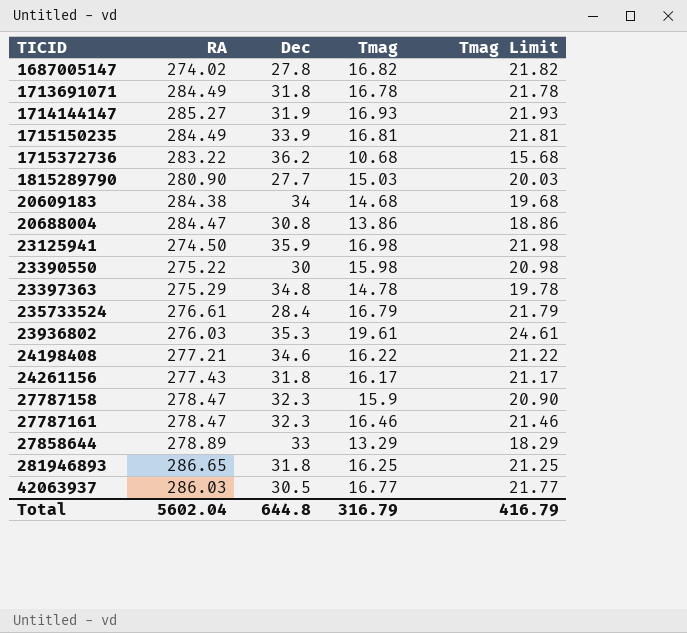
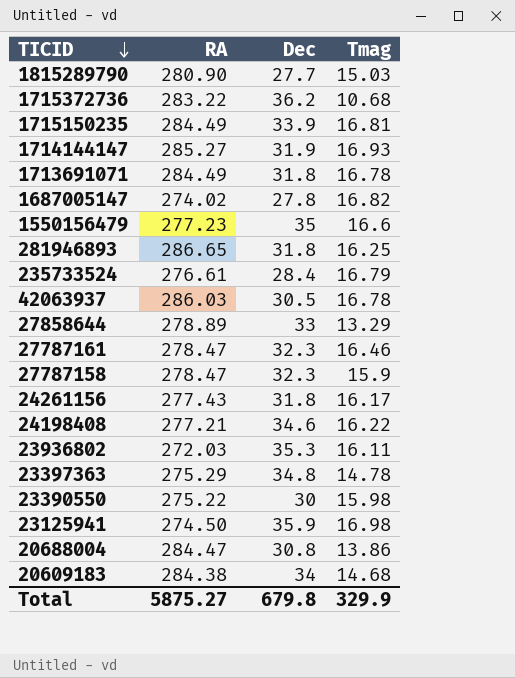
row order: none -> TICID descending
column Tmag Limit | formula: [Tmag] + 5 -> none
row 1550156479: none -> 277.23 | 35 | 16.6
42063937 | Tmag: 16.77 -> 16.78
23936802 | RA: 276.03 -> 272.03
23936802 | Tmag: 19.61 -> 16.11
Total | RA: 5602.04 -> 5875.27
Total | Dec: 644.8 -> 679.8
Total | Tmag: 316.79 -> 329.9

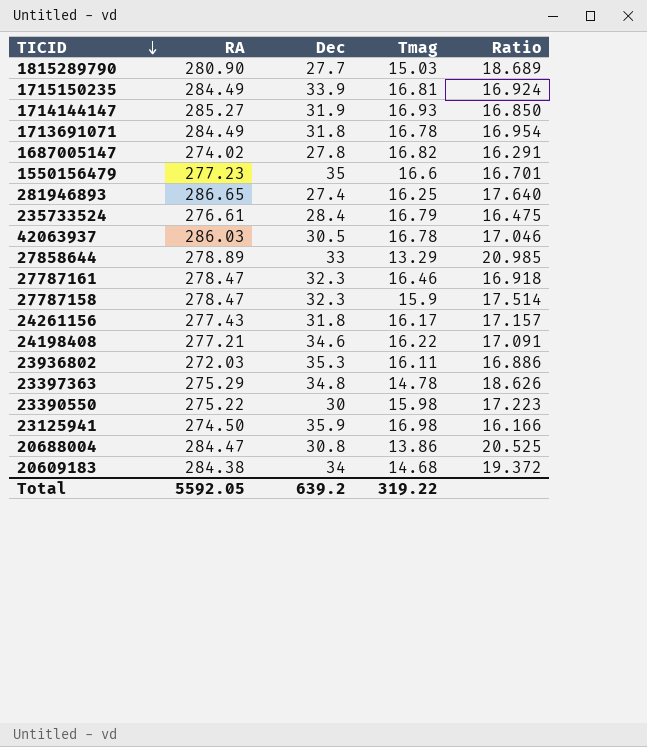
column Ratio | formula: none -> [RA] / [Tmag]
row 1715372736: 283.22 | 36.2 | 10.68 -> none
281946893 | Dec: 31.8 -> 27.4
Total | RA: 5875.27 -> 5592.05
Total | Dec: 679.8 -> 639.2
Total | Tmag: 329.9 -> 319.22

